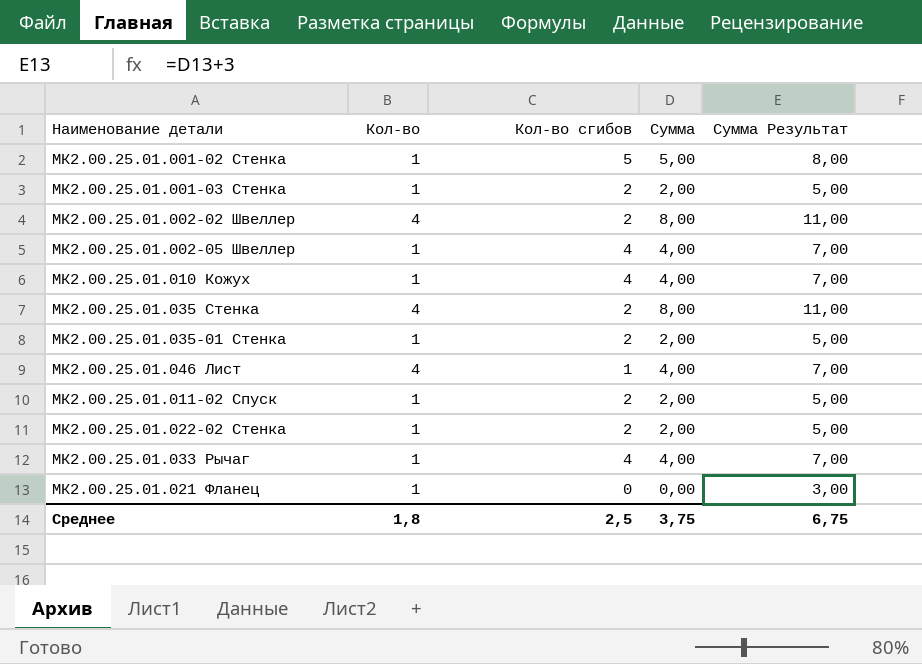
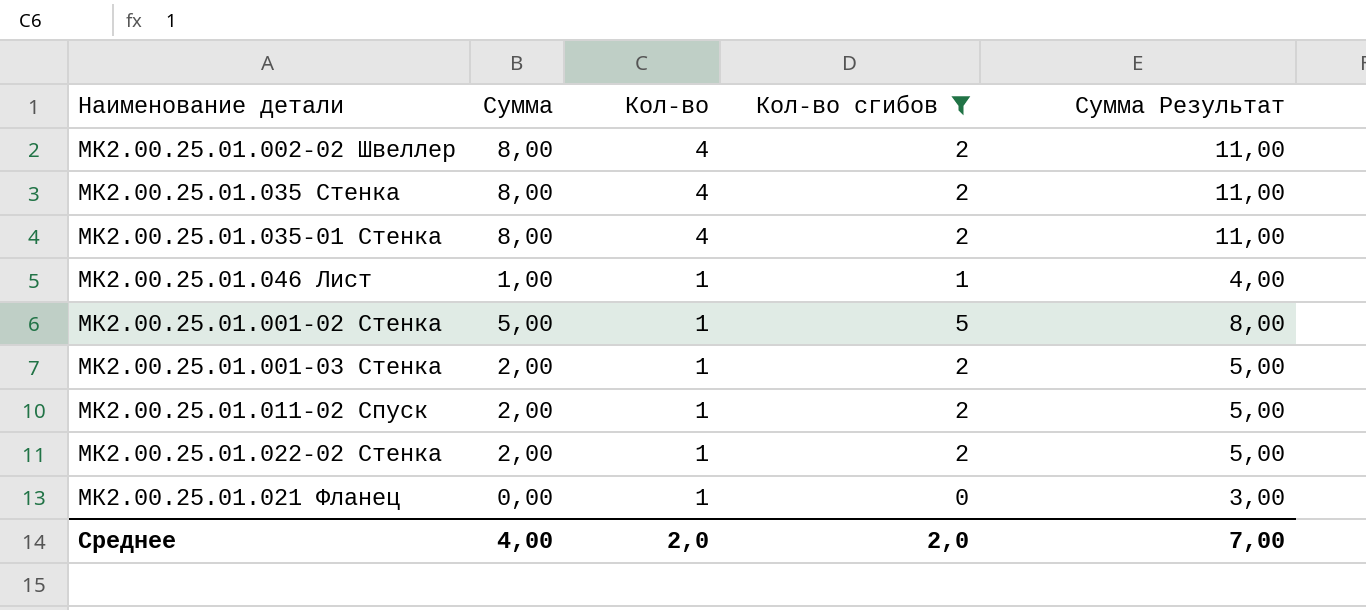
filter: none -> Кол-во сгибов != 4
row order: none -> Кол-во descending
column Сумма | position: 4 -> 2
МК2.00.25.01.035-01 Стенка | Сумма: 2,00 -> 8,00
МК2.00.25.01.035-01 Стенка | Кол-во: 1 -> 4
МК2.00.25.01.035-01 Стенка | Сумма Результат: 5,00 -> 11,00
МК2.00.25.01.046 Лист | Сумма: 4,00 -> 1,00
МК2.00.25.01.046 Лист | Кол-во: 4 -> 1
МК2.00.25.01.046 Лист | Сумма Результат: 7,00 -> 4,00
Среднее | Сумма: 3,75 -> 4,00
Среднее | Кол-во: 1,8 -> 2,0
Среднее | Кол-во сгибов: 2,5 -> 2,0
Среднее | Сумма Результат: 6,75 -> 7,00

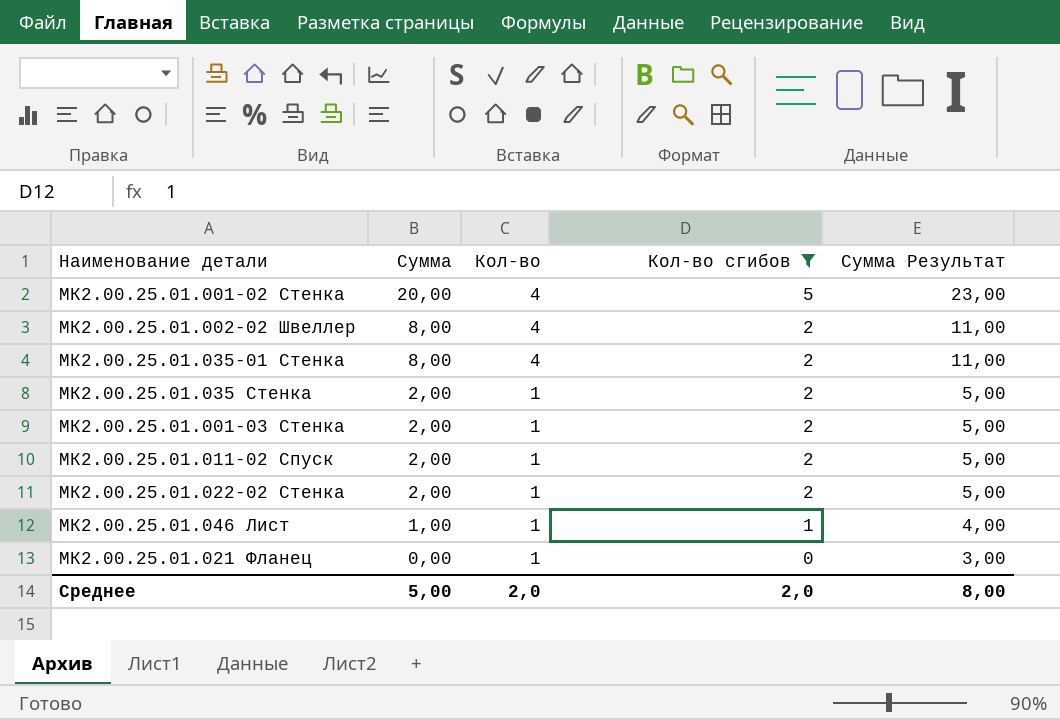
row order: Кол-во descending -> Сумма descending
МК2.00.25.01.001-02 Стенка | Сумма: 5,00 -> 20,00
МК2.00.25.01.001-02 Стенка | Кол-во: 1 -> 4
МК2.00.25.01.001-02 Стенка | Сумма Результат: 8,00 -> 23,00
МК2.00.25.01.035 Стенка | Сумма: 8,00 -> 2,00
МК2.00.25.01.035 Стенка | Кол-во: 4 -> 1
МК2.00.25.01.035 Стенка | Сумма Результат: 11,00 -> 5,00
Среднее | Сумма: 4,00 -> 5,00
Среднее | Сумма Результат: 7,00 -> 8,00

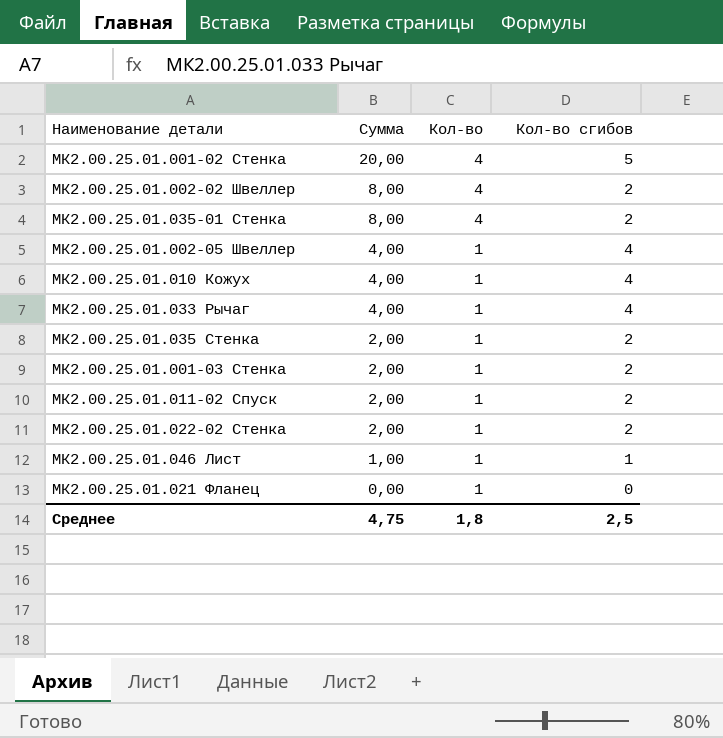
filter: Кол-во сгибов != 4 -> none
column Сумма Результат | formula: [Сумма] + 3 -> none
Среднее | Сумма: 5,00 -> 4,75
Среднее | Кол-во: 2,0 -> 1,8
Среднее | Кол-во сгибов: 2,0 -> 2,5

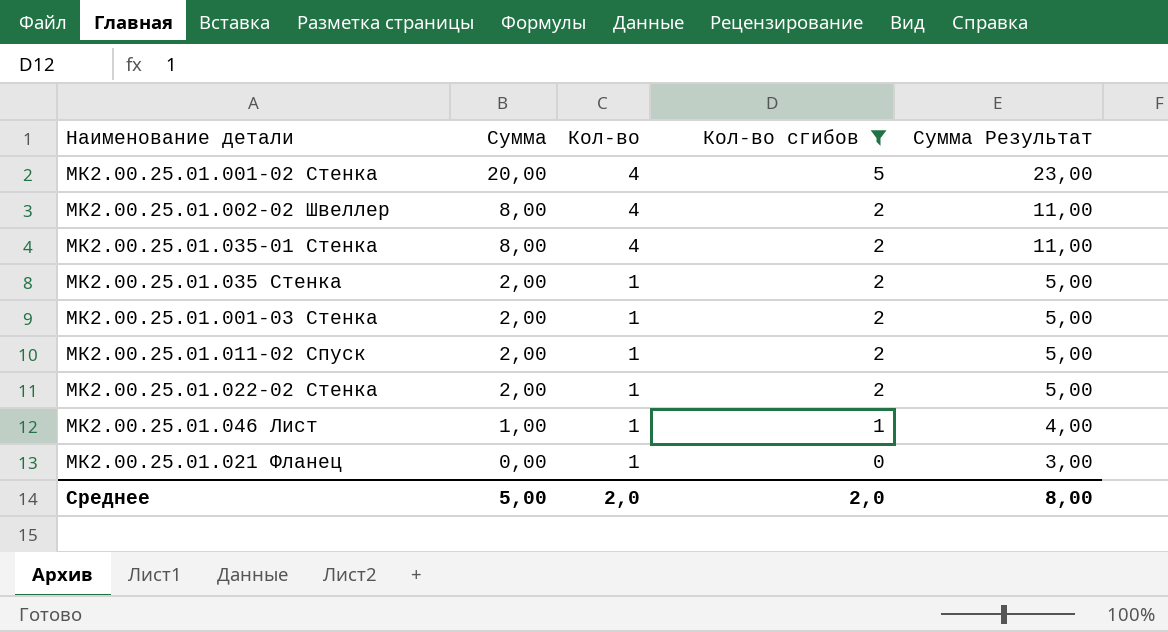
filter: none -> Кол-во сгибов != 4
column Сумма Результат | formula: none -> [Сумма] + 3
Среднее | Сумма: 4,75 -> 5,00
Среднее | Кол-во: 1,8 -> 2,0
Среднее | Кол-во сгибов: 2,5 -> 2,0

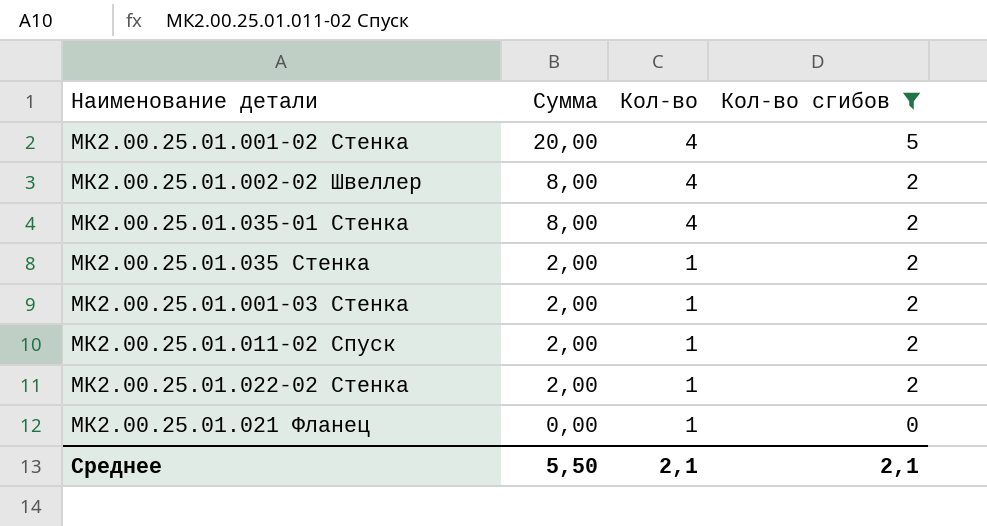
column Сумма Результат | formula: [Сумма] + 3 -> none
row МК2.00.25.01.046 Лист: 1,00 | 1 | 1 | 4,00 -> none
Среднее | Сумма: 5,00 -> 5,50
Среднее | Кол-во: 2,0 -> 2,1
Среднее | Кол-во сгибов: 2,0 -> 2,1

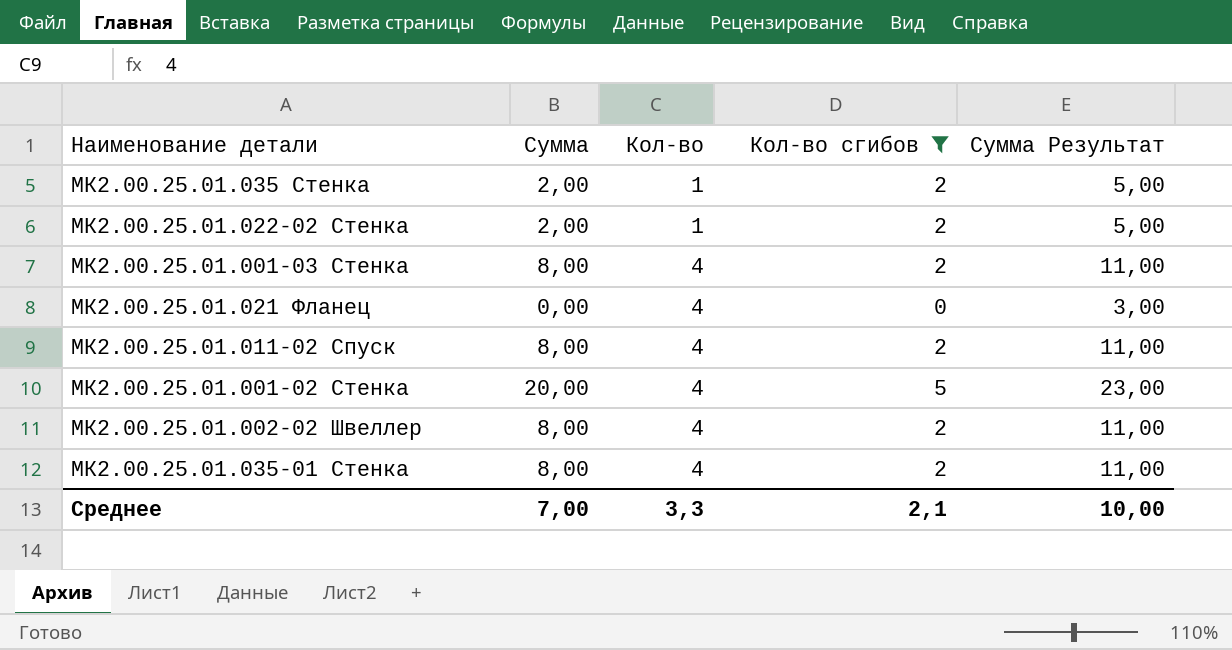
row order: Сумма descending -> Кол-во ascending
column Сумма Результат | formula: none -> [Сумма] + 3
МК2.00.25.01.001-03 Стенка | Сумма: 2,00 -> 8,00
МК2.00.25.01.001-03 Стенка | Кол-во: 1 -> 4
МК2.00.25.01.021 Фланец | Кол-во: 1 -> 4
МК2.00.25.01.011-02 Спуск | Сумма: 2,00 -> 8,00
МК2.00.25.01.011-02 Спуск | Кол-во: 1 -> 4
Среднее | Сумма: 5,50 -> 7,00
Среднее | Кол-во: 2,1 -> 3,3

